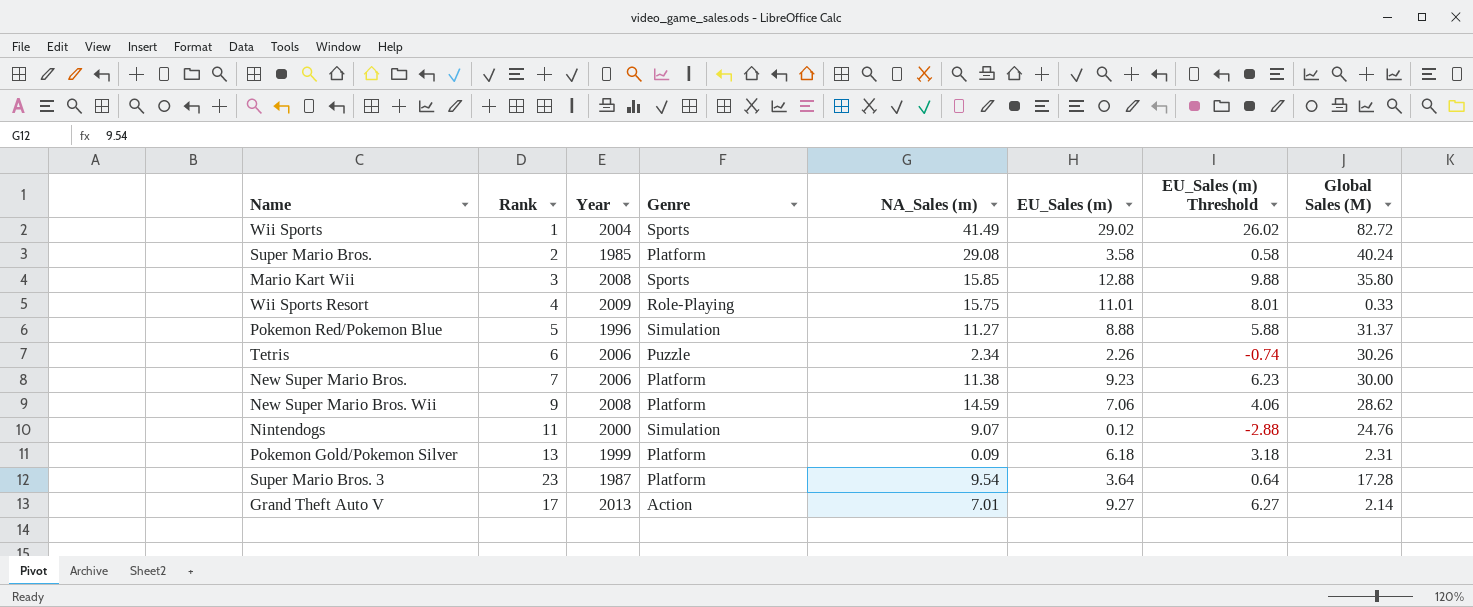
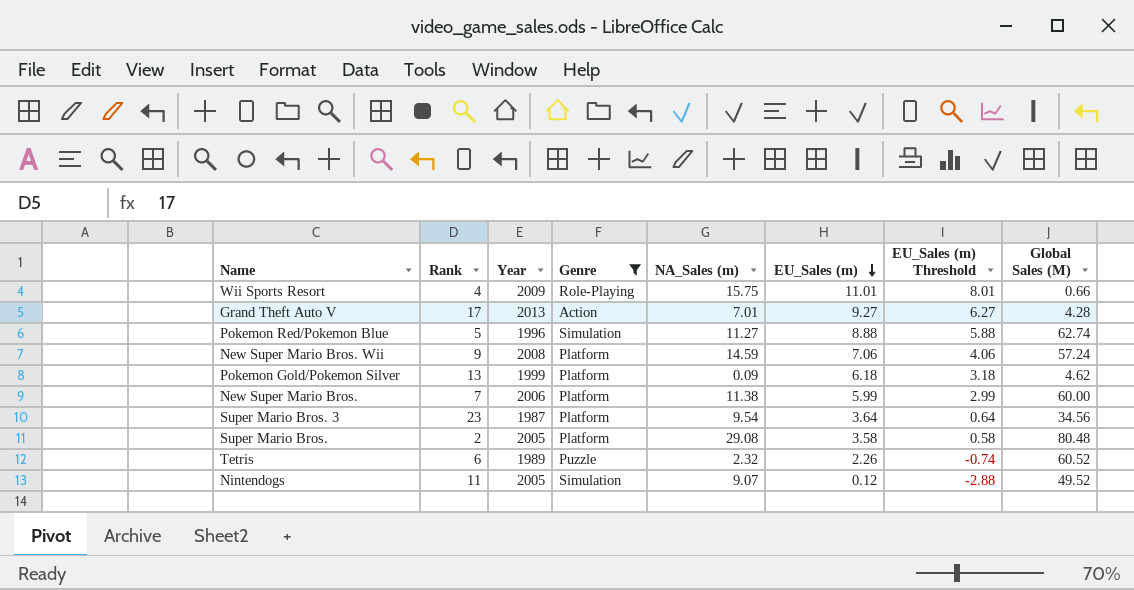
filter: none -> Genre != Sports
row order: none -> EU_Sales (m) descending
Wii Sports Resort | Global Sales (M): 0.33 -> 0.66
Grand Theft Auto V | Global Sales (M): 2.14 -> 4.28
Pokemon Red/Pokemon Blue | Global Sales (M): 31.37 -> 62.74
New Super Mario Bros. Wii | Global Sales (M): 28.62 -> 57.24
Pokemon Gold/Pokemon Silver | Global Sales (M): 2.31 -> 4.62
New Super Mario Bros. | EU_Sales (m): 9.23 -> 5.99
New Super Mario Bros. | EU_Sales (m) Threshold: 6.23 -> 2.99
New Super Mario Bros. | Global Sales (M): 30.00 -> 60.00
Super Mario Bros. 3 | Global Sales (M): 17.28 -> 34.56
Super Mario Bros. | Year: 1985 -> 2005
Super Mario Bros. | Global Sales (M): 40.24 -> 80.48
Tetris | Year: 2006 -> 1989
Tetris | NA_Sales (m): 2.34 -> 2.32
Tetris | Global Sales (M): 30.26 -> 60.52
Nintendogs | Year: 2000 -> 2005
Nintendogs | Global Sales (M): 24.76 -> 49.52

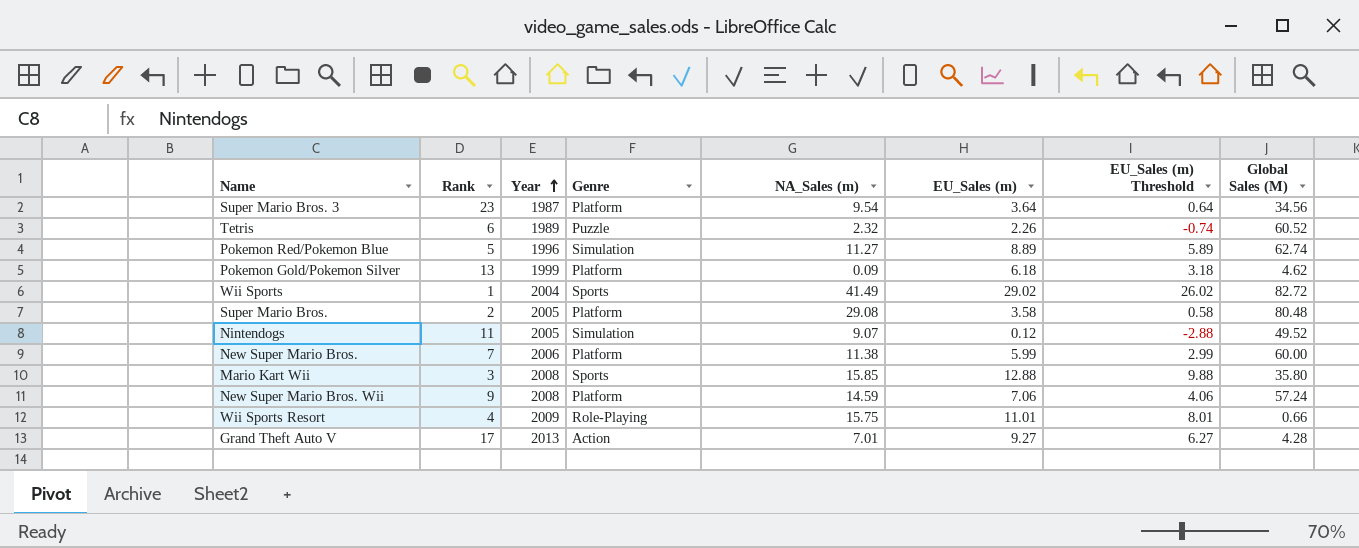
filter: Genre != Sports -> none
row order: EU_Sales (m) descending -> Year ascending
Pokemon Red/Pokemon Blue | EU_Sales (m): 8.88 -> 8.89
Pokemon Red/Pokemon Blue | EU_Sales (m) Threshold: 5.88 -> 5.89

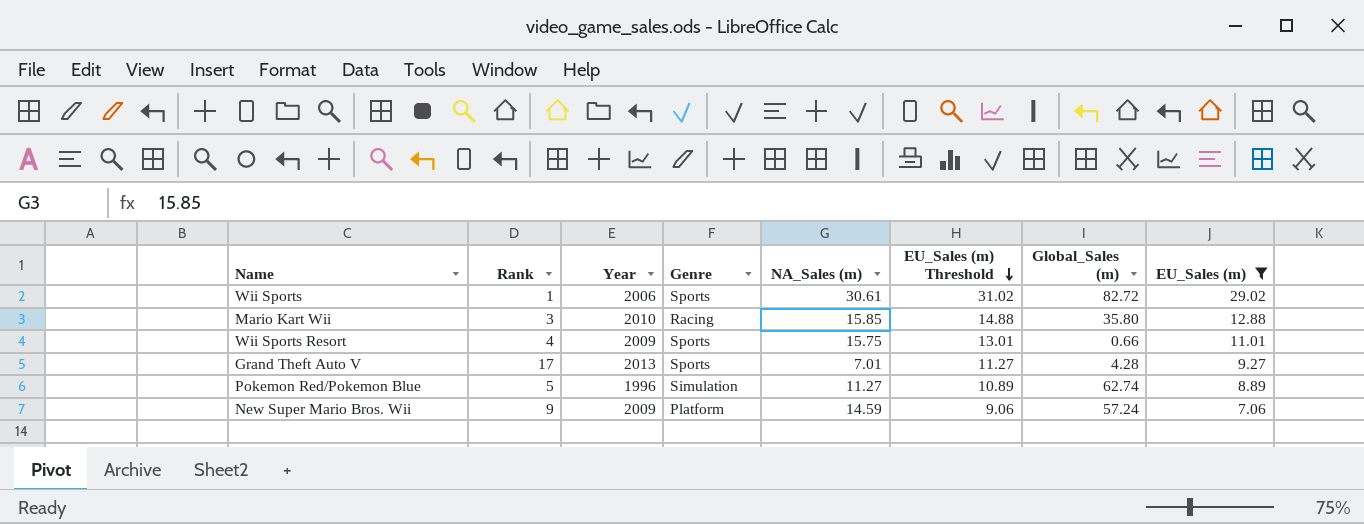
filter: none -> EU_Sales (m) >= 7.06
row order: Year ascending -> EU_Sales (m) Threshold descending
column EU_Sales (m) Threshold | formula: [EU_Sales (m)] - 3 -> [EU_Sales (m)] + 2
column name: Global Sales (M) -> Global_Sales (m)
column EU_Sales (m) | position: 6 -> 8
Wii Sports | Year: 2004 -> 2006
Wii Sports | NA_Sales (m): 41.49 -> 30.61
Mario Kart Wii | Year: 2008 -> 2010
Mario Kart Wii | Genre: Sports -> Racing
Wii Sports Resort | Genre: Role-Playing -> Sports
Grand Theft Auto V | Genre: Action -> Sports
New Super Mario Bros. Wii | Year: 2008 -> 2009

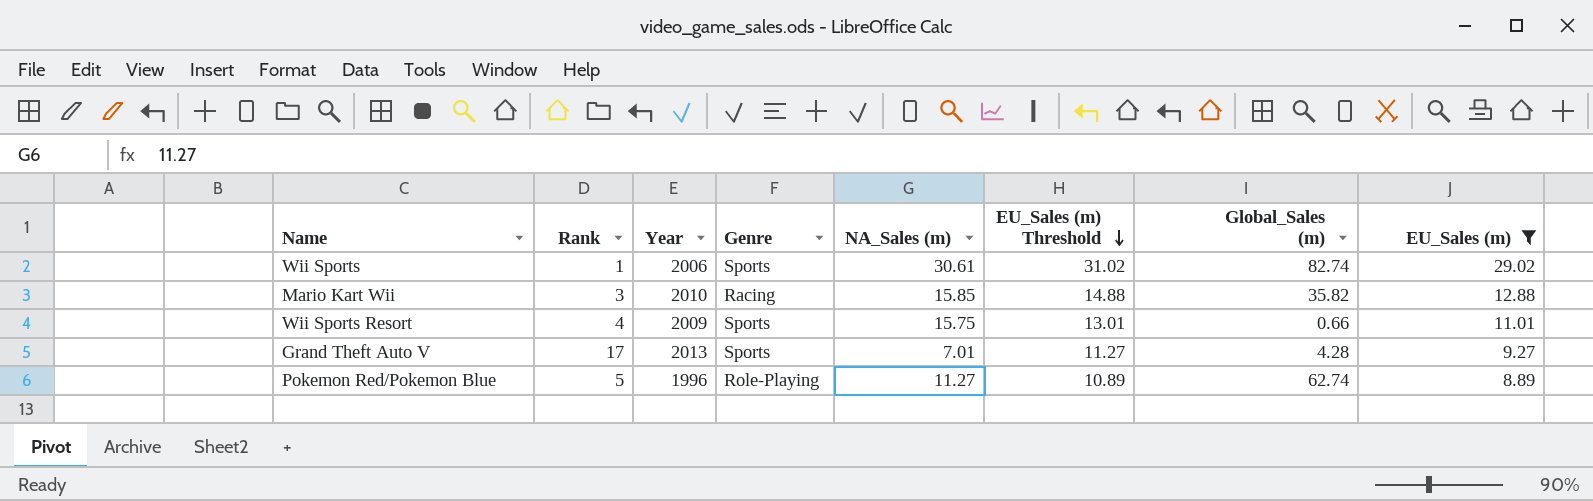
row New Super Mario Bros. Wii: 9 | 2009 | Platform | 14.59 | 9.06 | 57.24 | 7.06 -> none
Wii Sports | Global_Sales (m): 82.72 -> 82.74
Mario Kart Wii | Global_Sales (m): 35.80 -> 35.82
Pokemon Red/Pokemon Blue | Genre: Simulation -> Role-Playing

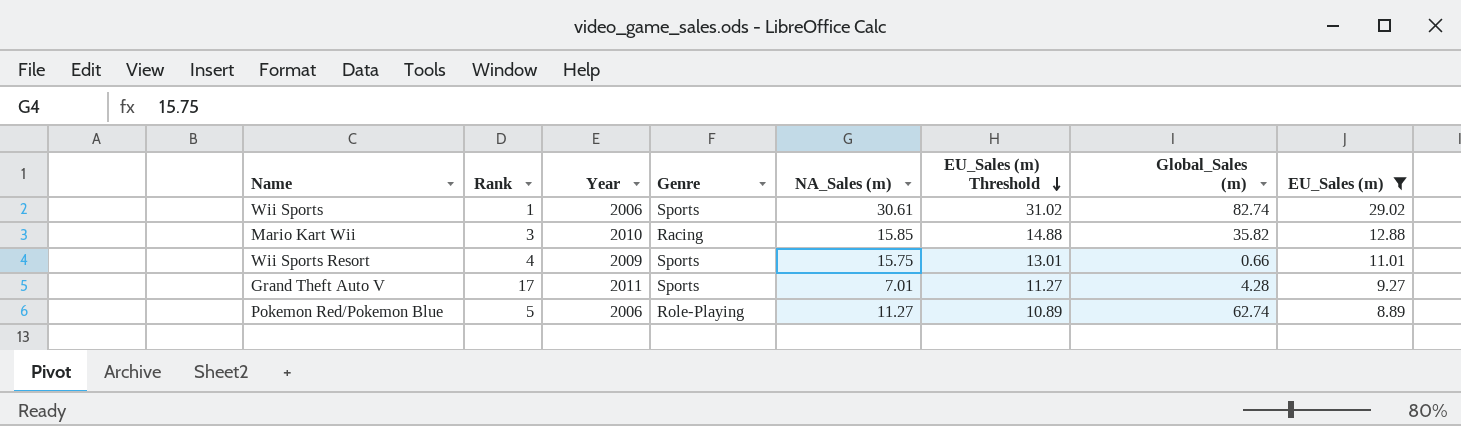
Grand Theft Auto V | Year: 2013 -> 2011
Pokemon Red/Pokemon Blue | Year: 1996 -> 2006

